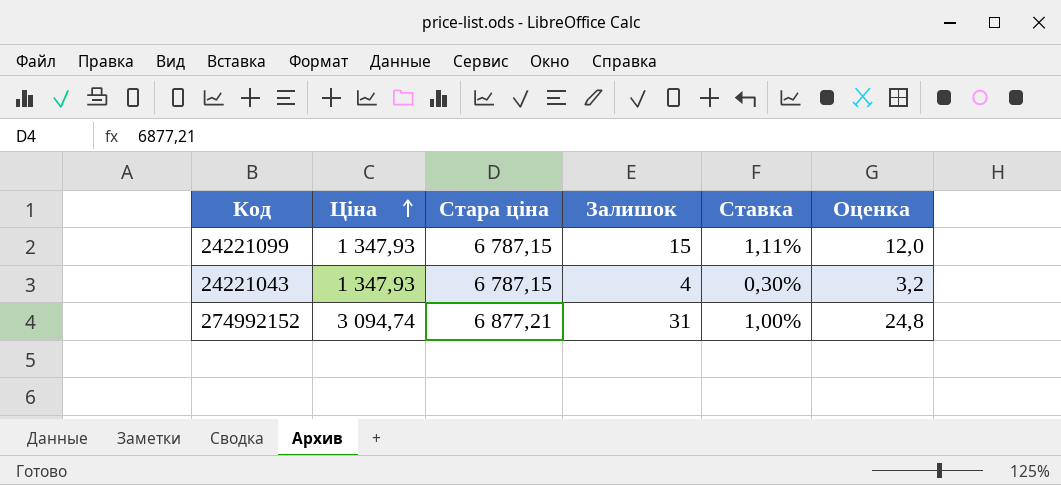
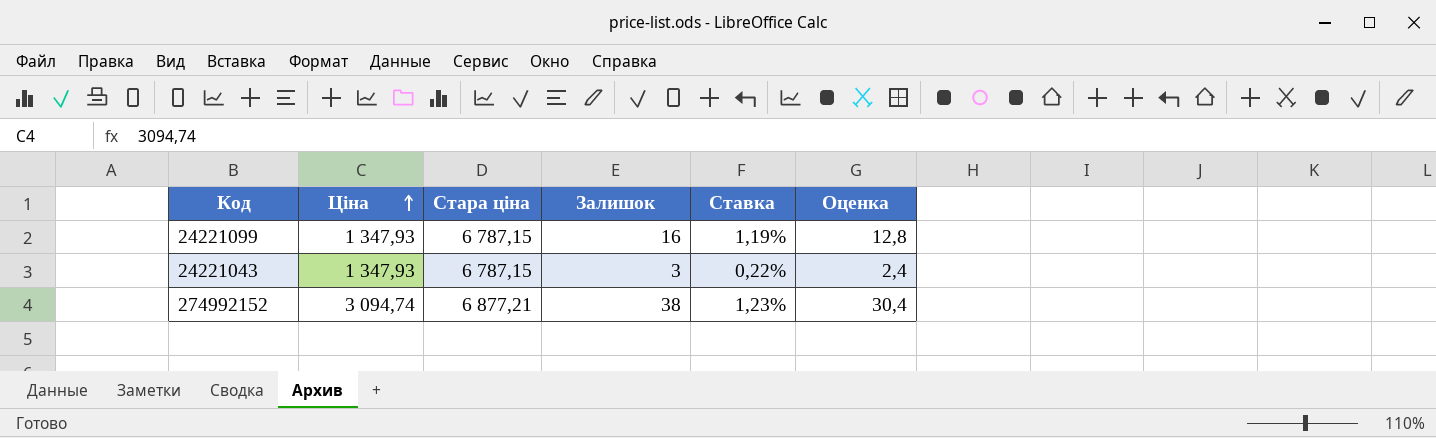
24221099 | Залишок: 15 -> 16
24221099 | Ставка: 1,11% -> 1,19%
24221099 | Оценка: 12,0 -> 12,8
24221043 | Залишок: 4 -> 3
24221043 | Ставка: 0,30% -> 0,22%
24221043 | Оценка: 3,2 -> 2,4
274992152 | Залишок: 31 -> 38
274992152 | Ставка: 1,00% -> 1,23%
274992152 | Оценка: 24,8 -> 30,4

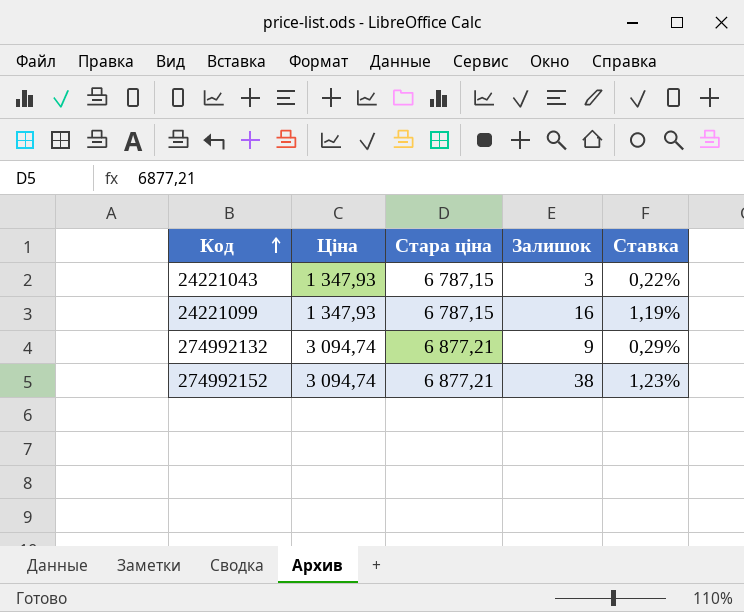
row order: Ціна ascending -> Код ascending
column Оценка | formula: [Залишок] * 0,8 -> none
row 274992132: none -> 3 094,74 | 6 877,21 | 9 | 0,29%

